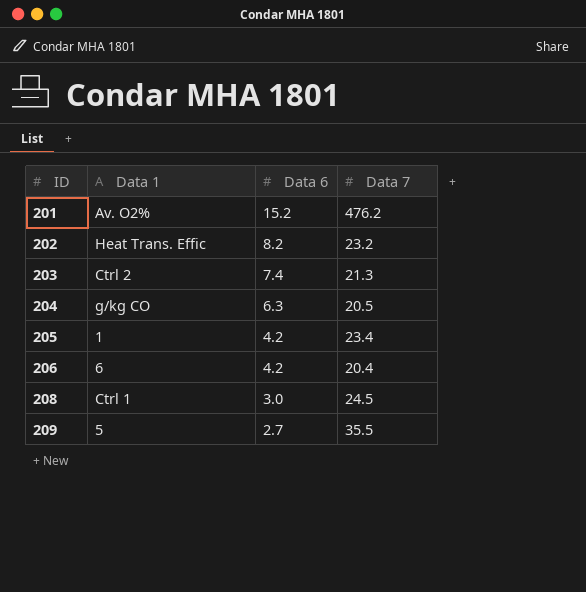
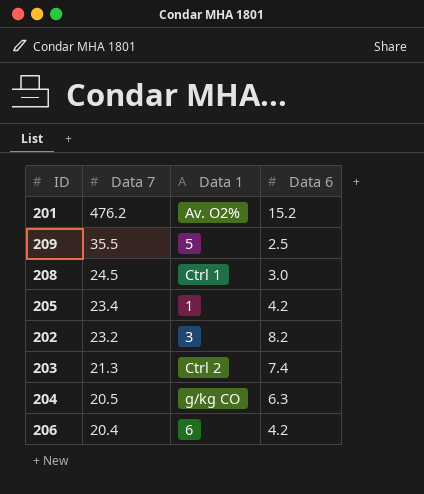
row order: ID ascending -> Data 7 descending
column Data 7 | position: 4 -> 2
209 | Data 6: 2.7 -> 2.5
202 | Data 1: Heat Trans. Effic -> 3

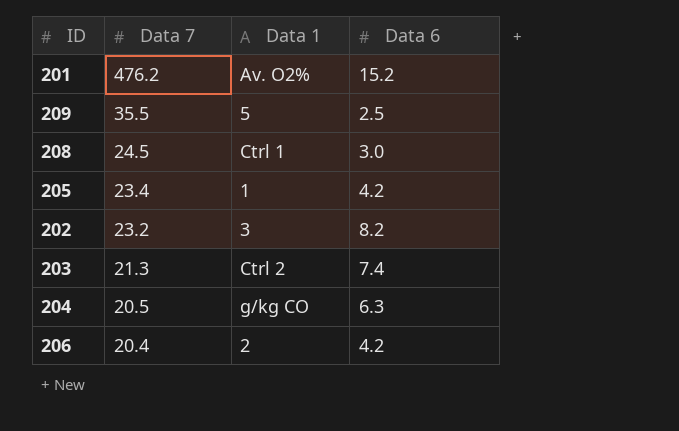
206 | Data 1: 6 -> 2

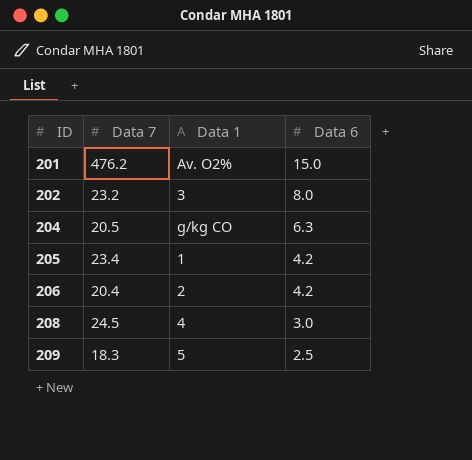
row order: Data 7 descending -> ID ascending
row 203: 21.3 | Ctrl 2 | 7.4 -> none
201 | Data 6: 15.2 -> 15.0
202 | Data 6: 8.2 -> 8.0
208 | Data 1: Ctrl 1 -> 4
209 | Data 7: 35.5 -> 18.3

